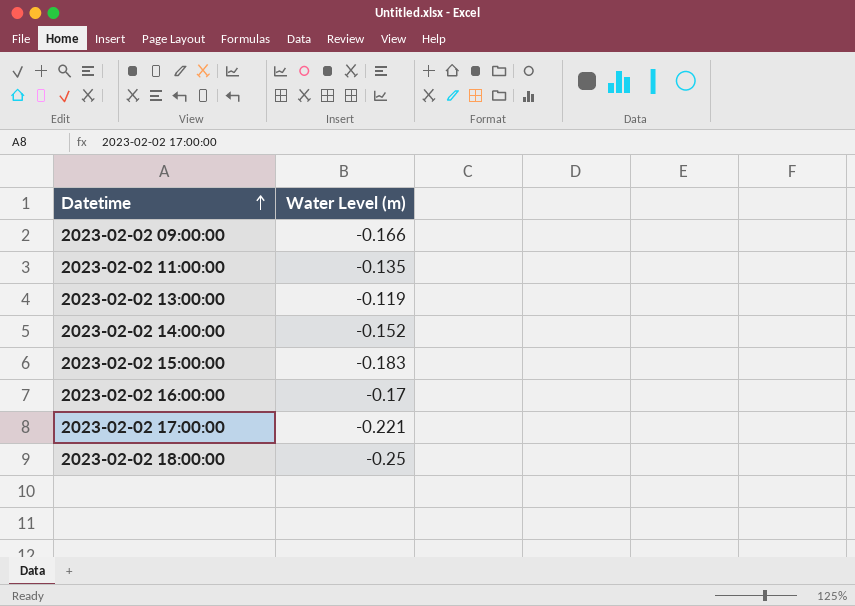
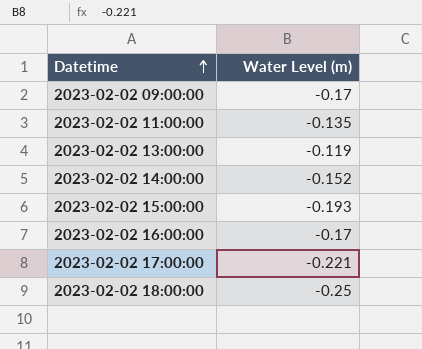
2023-02-02 09:00:00 | Water Level (m): -0.166 -> -0.17
2023-02-02 15:00:00 | Water Level (m): -0.183 -> -0.193

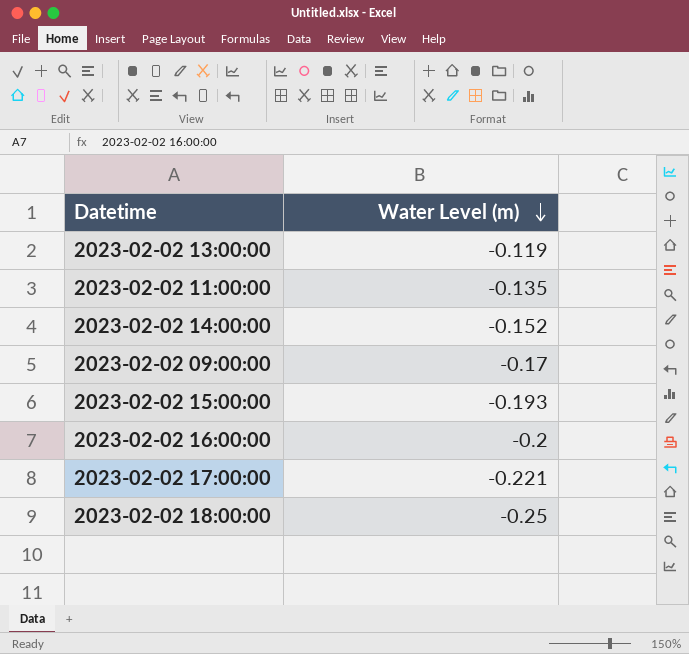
row order: Datetime ascending -> Water Level (m) descending
2023-02-02 16:00:00 | Water Level (m): -0.17 -> -0.2

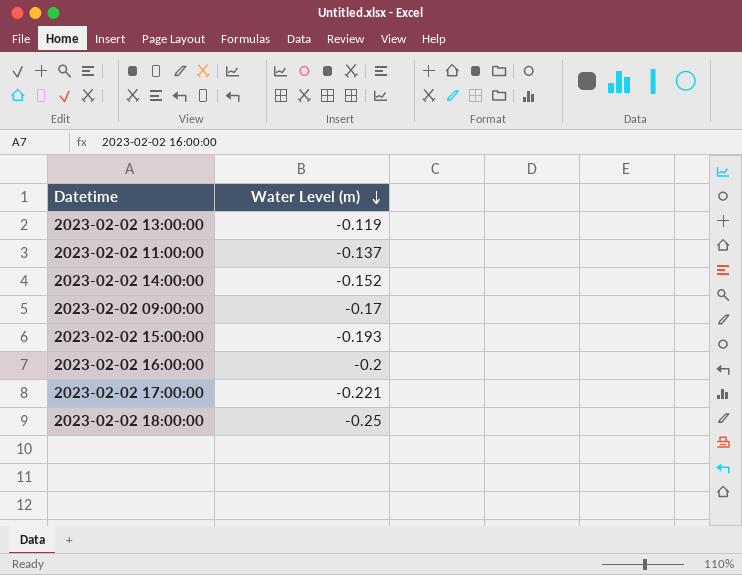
2023-02-02 11:00:00 | Water Level (m): -0.135 -> -0.137

